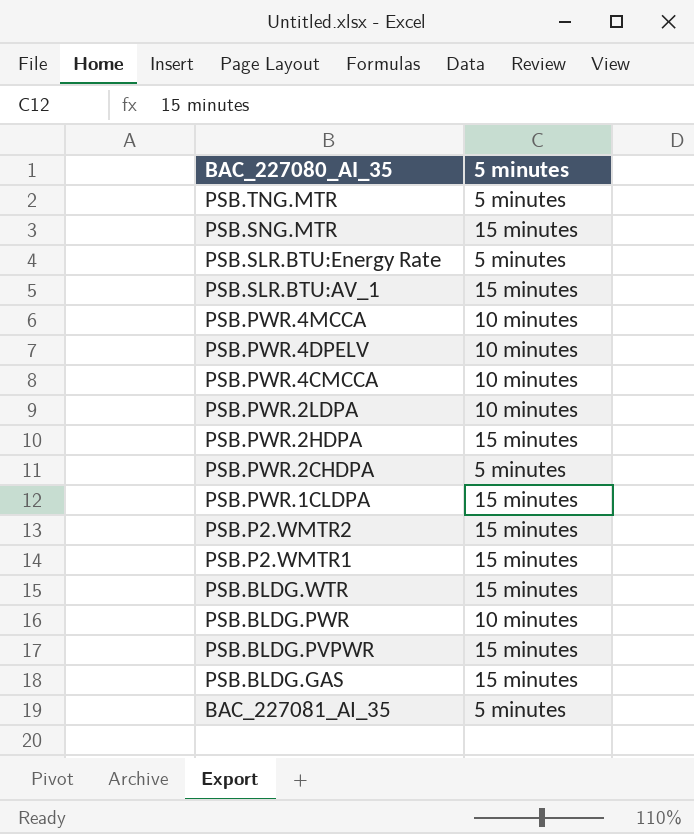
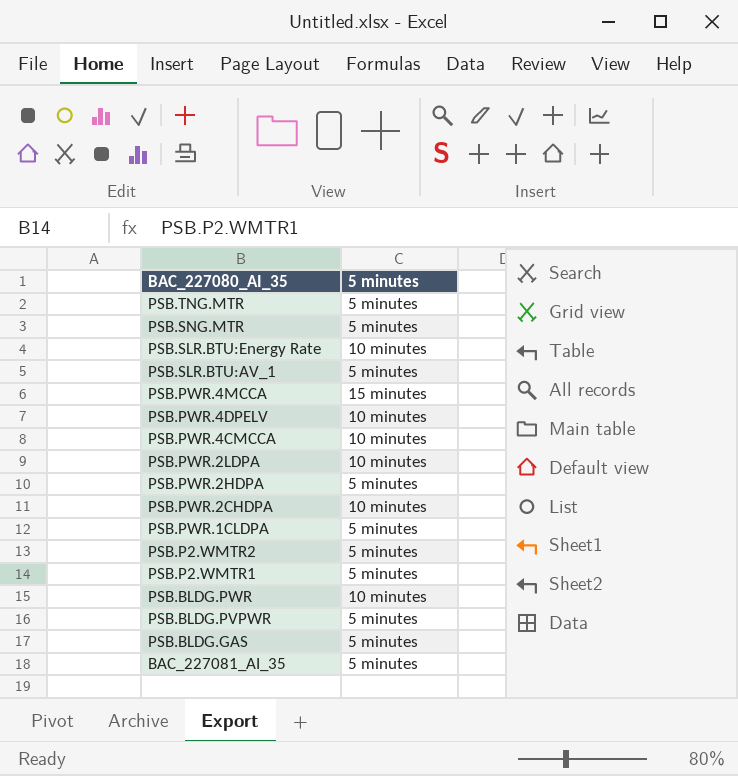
row PSB.BLDG.WTR: 15 minutes -> none
PSB.SNG.MTR | 5 minutes: 15 minutes -> 5 minutes
PSB.SLR.BTU:Energy Rate | 5 minutes: 5 minutes -> 10 minutes
PSB.SLR.BTU:AV_1 | 5 minutes: 15 minutes -> 5 minutes
PSB.PWR.4MCCA | 5 minutes: 10 minutes -> 15 minutes
PSB.PWR.2HDPA | 5 minutes: 15 minutes -> 5 minutes
PSB.PWR.2CHDPA | 5 minutes: 5 minutes -> 10 minutes
PSB.PWR.1CLDPA | 5 minutes: 15 minutes -> 5 minutes
PSB.P2.WMTR2 | 5 minutes: 15 minutes -> 5 minutes
PSB.P2.WMTR1 | 5 minutes: 15 minutes -> 5 minutes
PSB.BLDG.PVPWR | 5 minutes: 15 minutes -> 5 minutes
PSB.BLDG.GAS | 5 minutes: 15 minutes -> 5 minutes

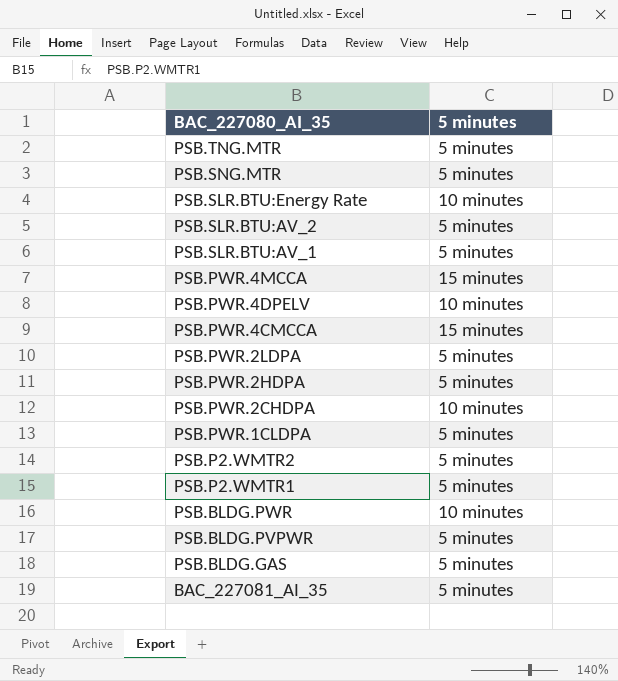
row PSB.SLR.BTU:AV_2: none -> 5 minutes
PSB.PWR.4CMCCA | 5 minutes: 10 minutes -> 15 minutes
PSB.PWR.2LDPA | 5 minutes: 10 minutes -> 5 minutes

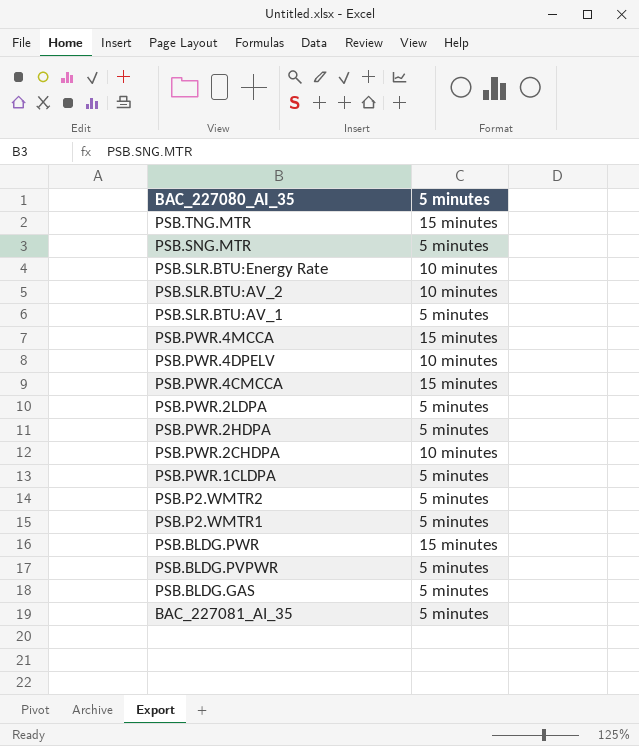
PSB.TNG.MTR | 5 minutes: 5 minutes -> 15 minutes
PSB.SLR.BTU:AV_2 | 5 minutes: 5 minutes -> 10 minutes
PSB.BLDG.PWR | 5 minutes: 10 minutes -> 15 minutes

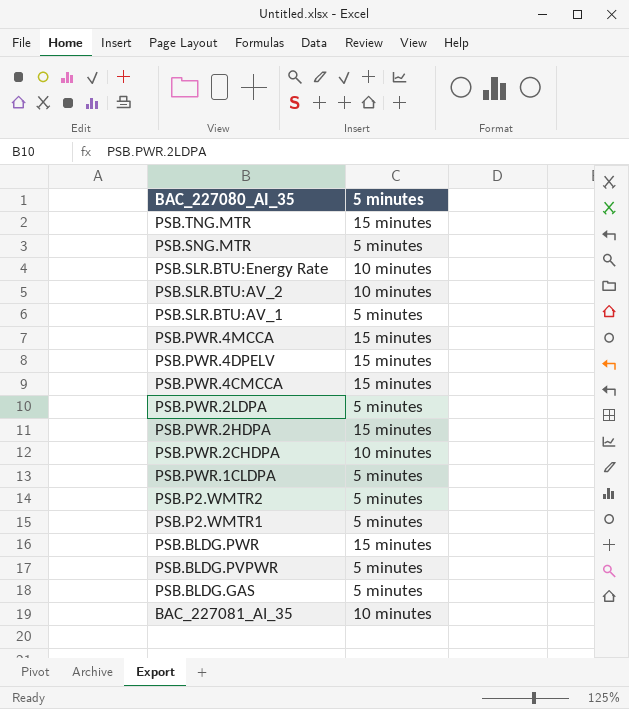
PSB.PWR.4DPELV | 5 minutes: 10 minutes -> 15 minutes
PSB.PWR.2HDPA | 5 minutes: 5 minutes -> 15 minutes
BAC_227081_AI_35 | 5 minutes: 5 minutes -> 10 minutes

